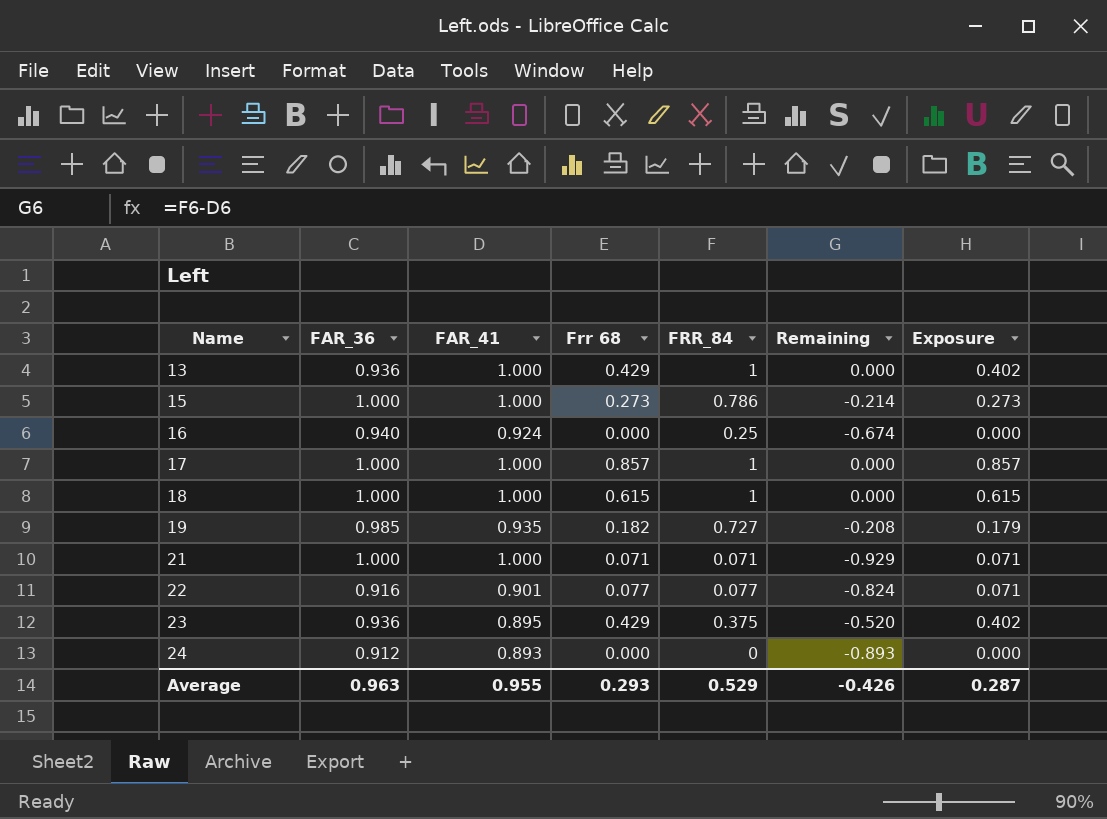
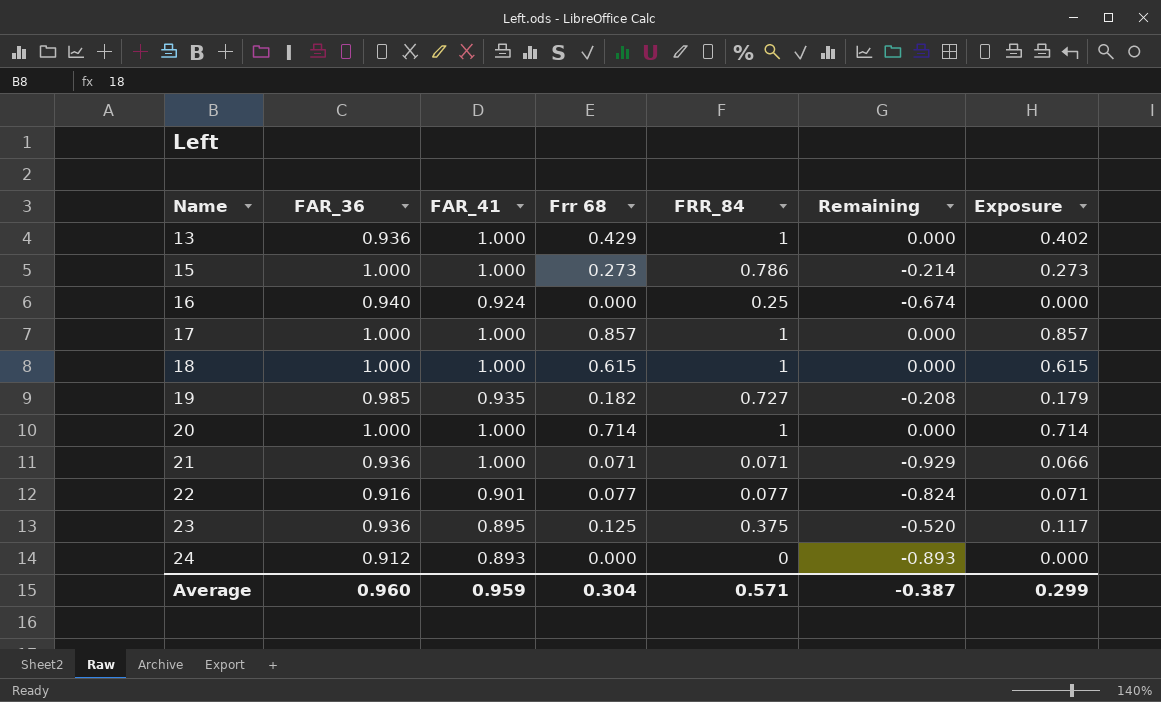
row 20: none -> 1.000 | 1.000 | 0.714 | 1 | 0.000 | 0.714
21 | FAR_36: 1.000 -> 0.936
21 | Exposure: 0.071 -> 0.066
23 | Frr 68: 0.429 -> 0.125
23 | Exposure: 0.402 -> 0.117
Average | FAR_36: 0.963 -> 0.960
Average | FAR_41: 0.955 -> 0.959
Average | Frr 68: 0.293 -> 0.304
Average | FRR_84: 0.529 -> 0.571
Average | Remaining: -0.426 -> -0.387
Average | Exposure: 0.287 -> 0.299

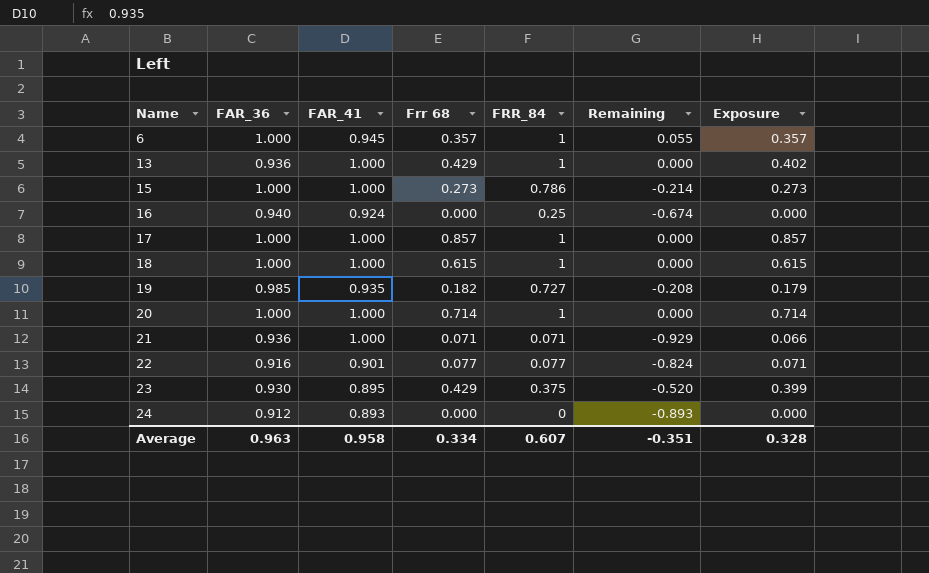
row 6: none -> 1.000 | 0.945 | 0.357 | 1 | 0.055 | 0.357
23 | FAR_36: 0.936 -> 0.930
23 | Frr 68: 0.125 -> 0.429
23 | Exposure: 0.117 -> 0.399
Average | FAR_36: 0.960 -> 0.963
Average | FAR_41: 0.959 -> 0.958
Average | Frr 68: 0.304 -> 0.334
Average | FRR_84: 0.571 -> 0.607
Average | Remaining: -0.387 -> -0.351
Average | Exposure: 0.299 -> 0.328

